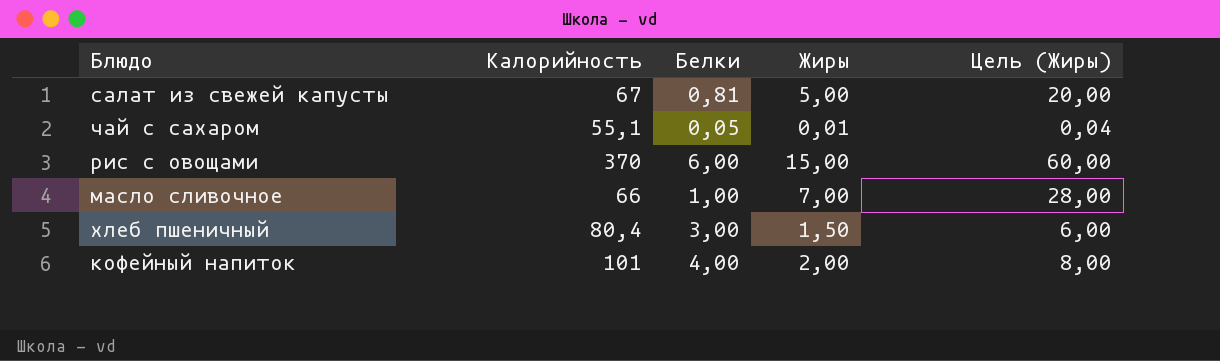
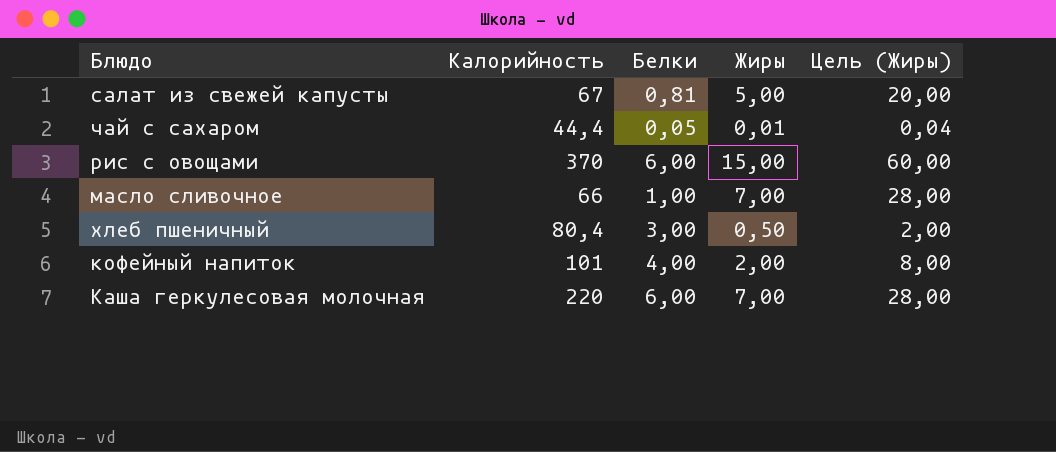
чай с сахаром | Калорийность: 55,1 -> 44,4
хлеб пшеничный | Жиры: 1,50 -> 0,50
хлеб пшеничный | Цель (Жиры): 6,00 -> 2,00
row Каша геркулесовая молочная: none -> 220 | 6,00 | 7,00 | 28,00

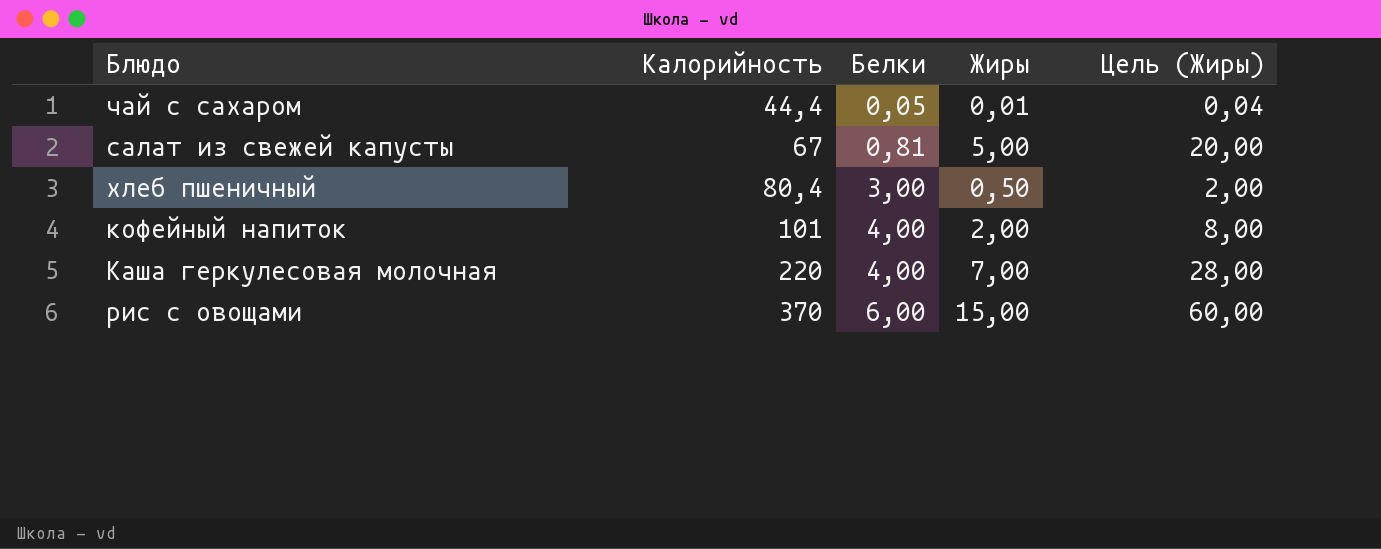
row order: none -> Калорийность ascending
row масло сливочное: 66 | 1,00 | 7,00 | 28,00 -> none
Каша геркулесовая молочная | Белки: 6,00 -> 4,00

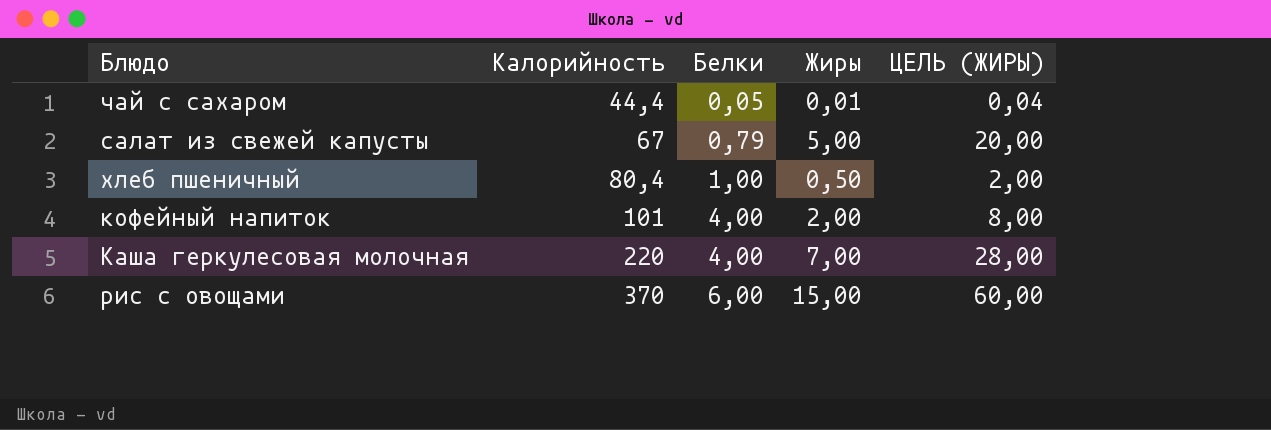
column name: Цель (Жиры) -> ЦЕЛЬ (ЖИРЫ)
салат из свежей капусты | Белки: 0,81 -> 0,79
хлеб пшеничный | Белки: 3,00 -> 1,00

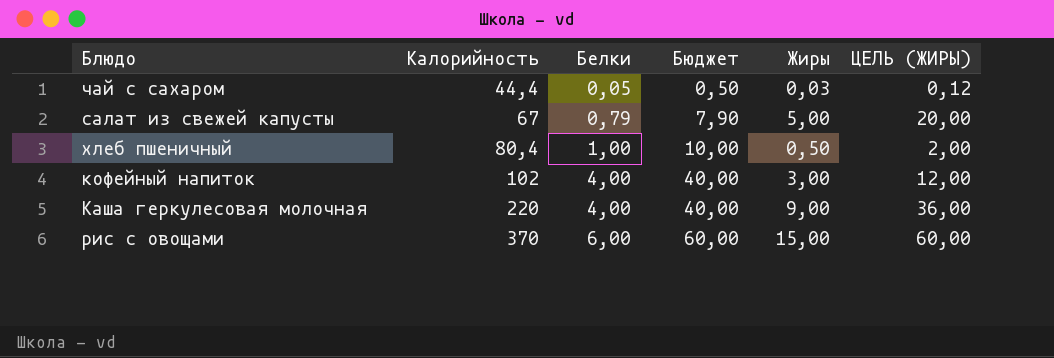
column Бюджет | formula: none -> [Белки] * 10
чай с сахаром | Жиры: 0,01 -> 0,03
чай с сахаром | ЦЕЛЬ (ЖИРЫ): 0,04 -> 0,12
кофейный напиток | Калорийность: 101 -> 102
кофейный напиток | Жиры: 2,00 -> 3,00
кофейный напиток | ЦЕЛЬ (ЖИРЫ): 8,00 -> 12,00
Каша геркулесовая молочная | Жиры: 7,00 -> 9,00
Каша геркулесовая молочная | ЦЕЛЬ (ЖИРЫ): 28,00 -> 36,00

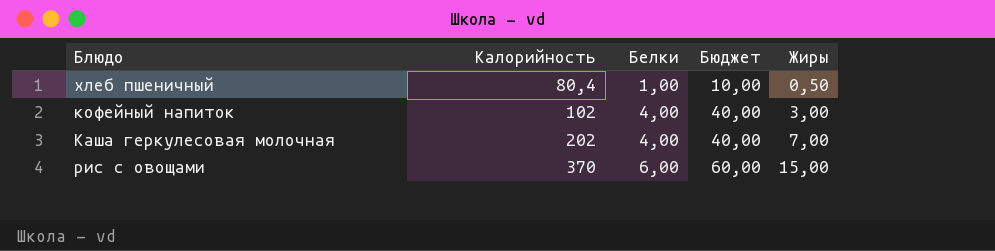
column ЦЕЛЬ (ЖИРЫ) | formula: [Жиры] * 4 -> none
row чай с сахаром: 44,4 | 0,05 | 0,50 | 0,03 | 0,12 -> none
row салат из свежей капусты: 67 | 0,79 | 7,90 | 5,00 | 20,00 -> none
Каша геркулесовая молочная | Калорийность: 220 -> 202
Каша геркулесовая молочная | Жиры: 9,00 -> 7,00

